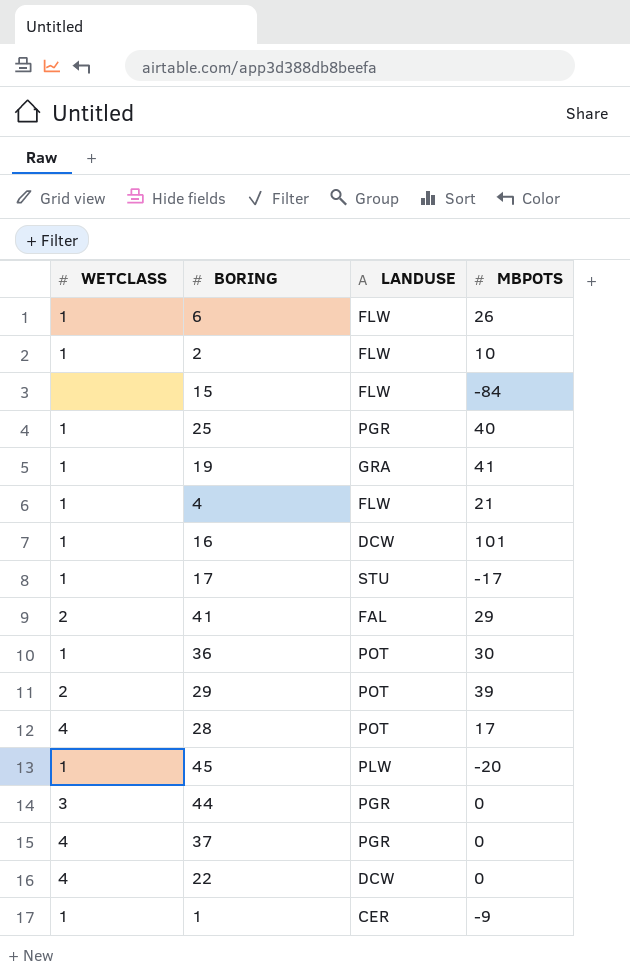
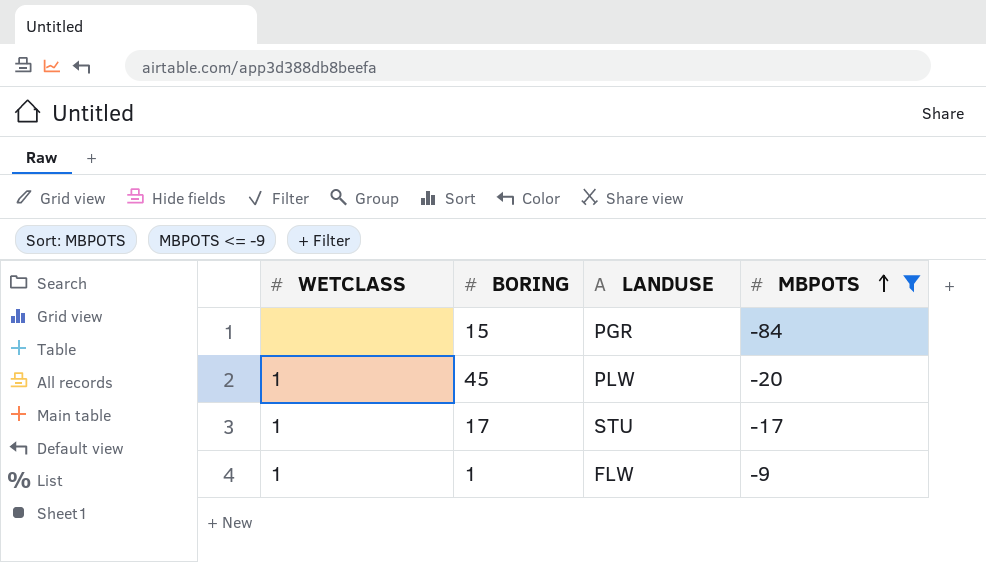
filter: none -> MBPOTS <= -9
row order: none -> MBPOTS ascending
15 | LANDUSE: FLW -> PGR
1 | LANDUSE: CER -> FLW

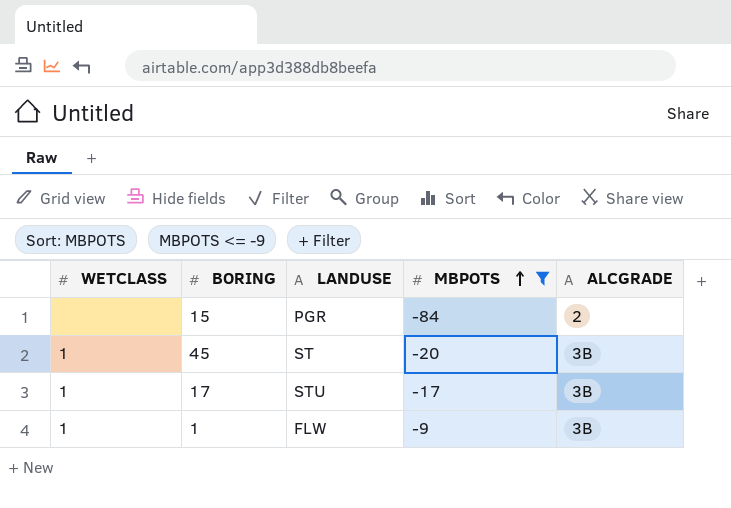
column ALCGRADE | position: none -> 5
45 | LANDUSE: PLW -> ST

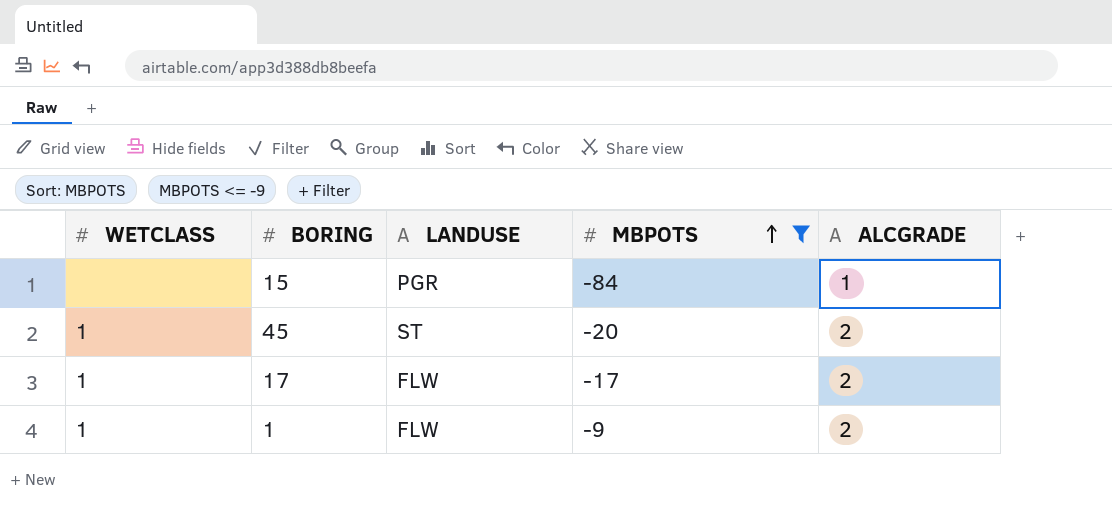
15 | ALCGRADE: 2 -> 1
45 | ALCGRADE: 3B -> 2
17 | LANDUSE: STU -> FLW
17 | ALCGRADE: 3B -> 2
1 | ALCGRADE: 3B -> 2

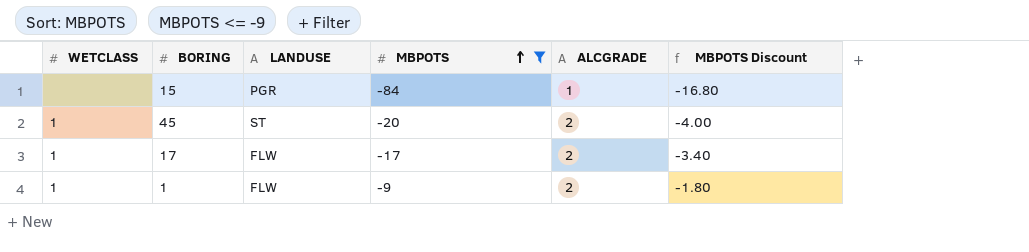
column MBPOTS Discount | formula: none -> [MBPOTS] * 0.2

